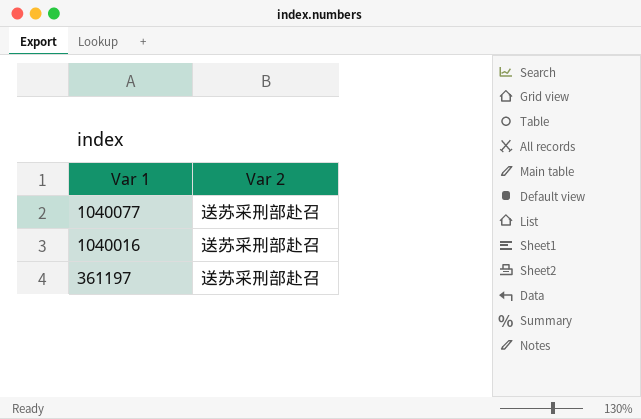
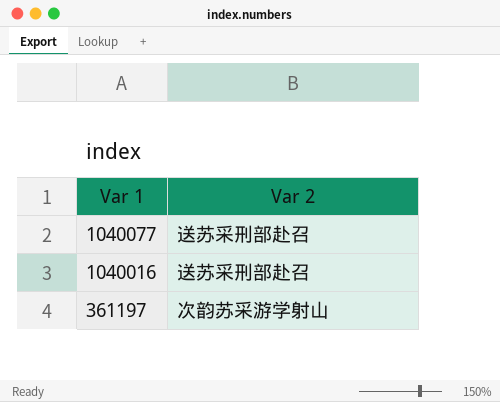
361197 | Var 2: 送苏采刑部赴召 -> 次韵苏采游学射山

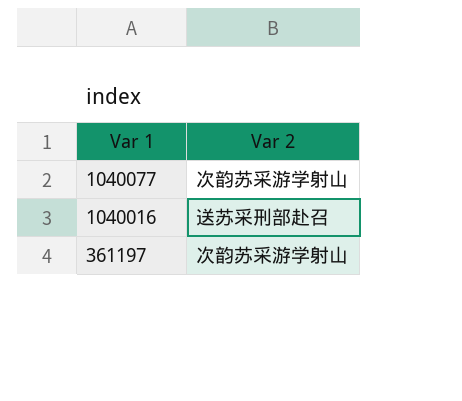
1040077 | Var 2: 送苏采刑部赴召 -> 次韵苏采游学射山

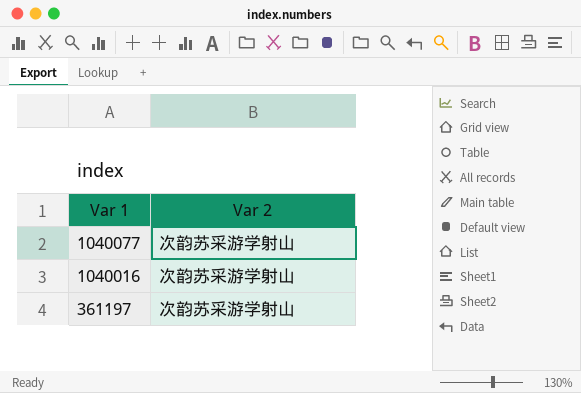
1040016 | Var 2: 送苏采刑部赴召 -> 次韵苏采游学射山

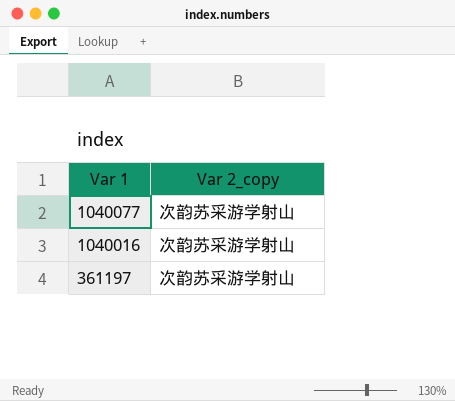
column name: Var 2 -> Var 2_copy

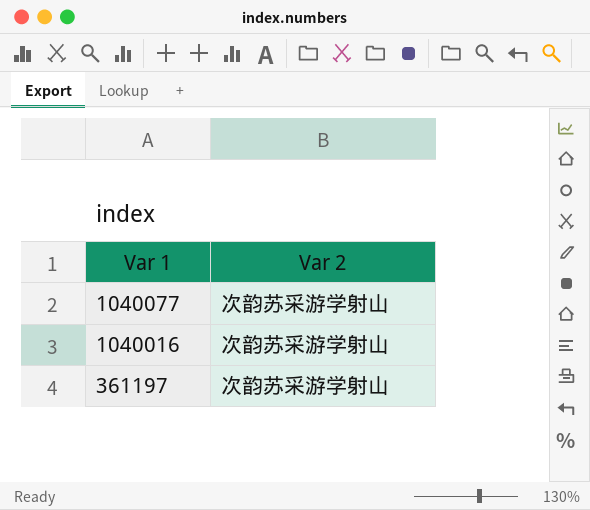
column name: Var 2_copy -> Var 2

